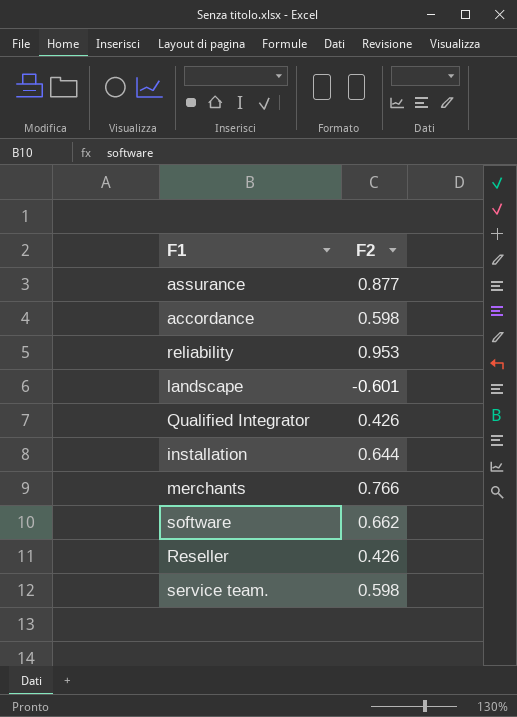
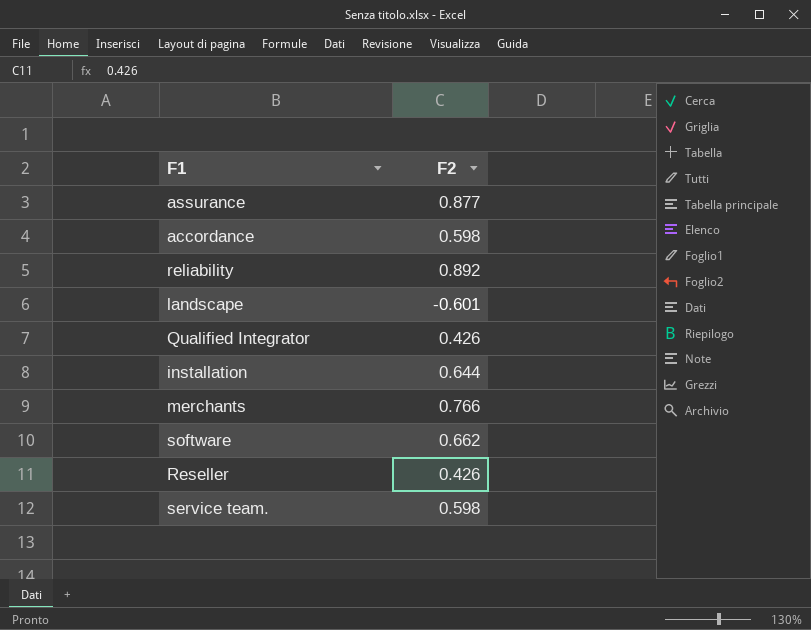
reliability | F2: 0.953 -> 0.892

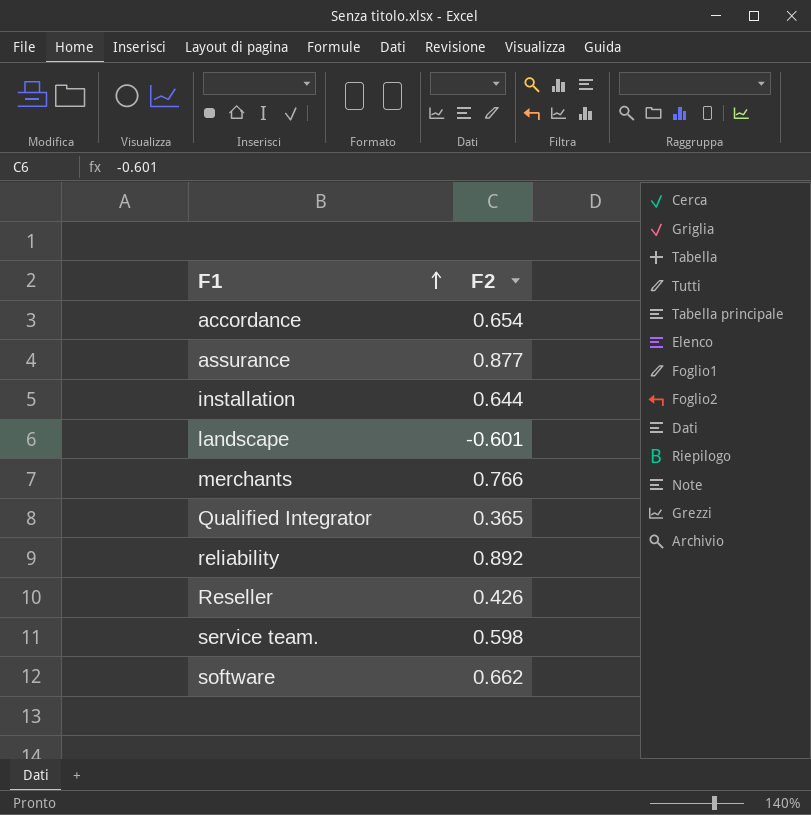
row order: none -> F1 ascending
accordance | F2: 0.598 -> 0.654
Qualified Integrator | F2: 0.426 -> 0.365

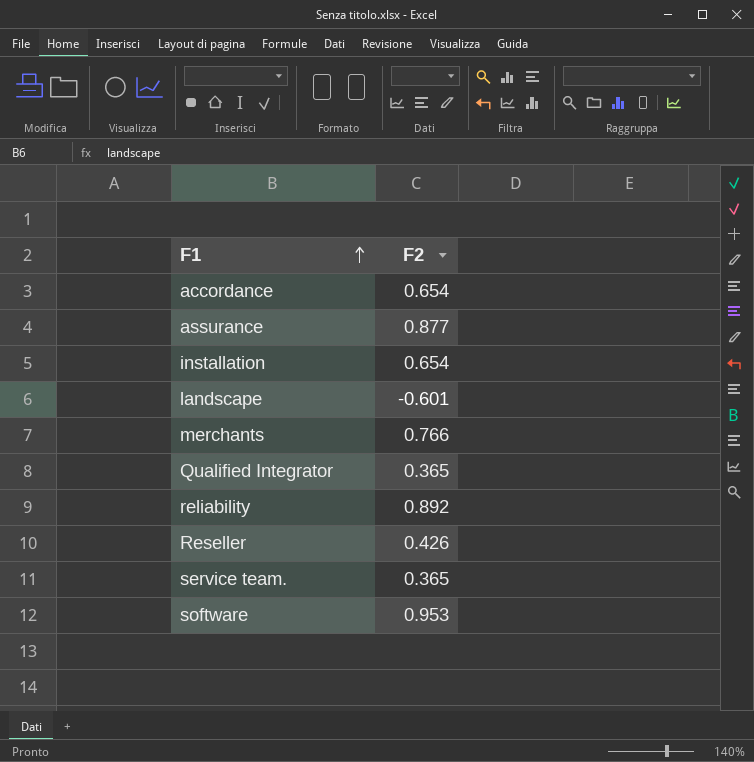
installation | F2: 0.644 -> 0.654
service team. | F2: 0.598 -> 0.365
software | F2: 0.662 -> 0.953

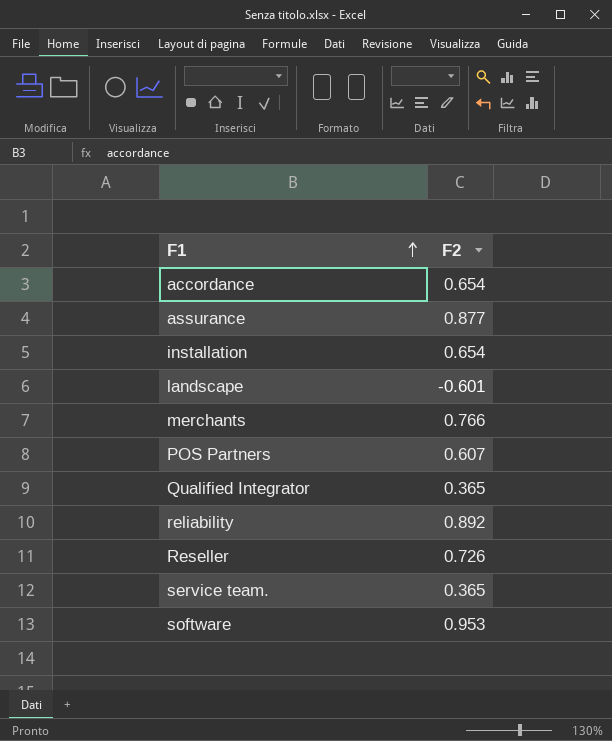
row POS Partners: none -> 0.607
Reseller | F2: 0.426 -> 0.726

